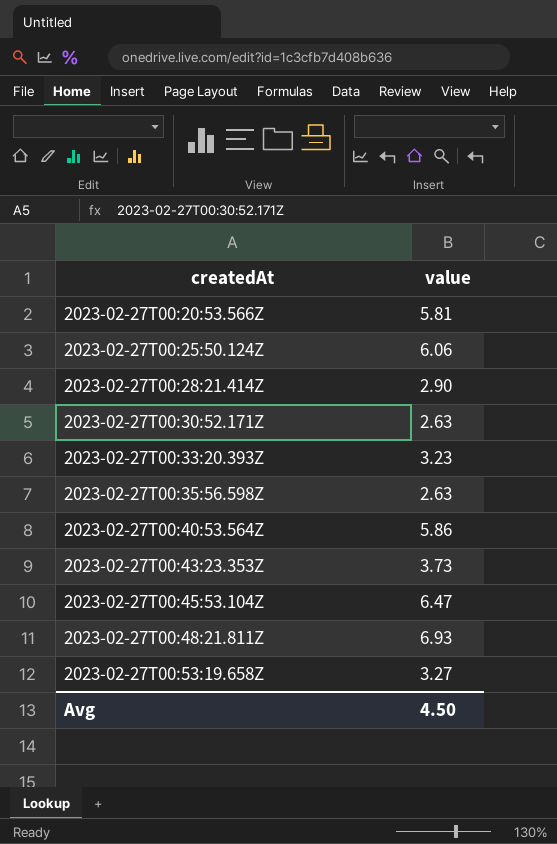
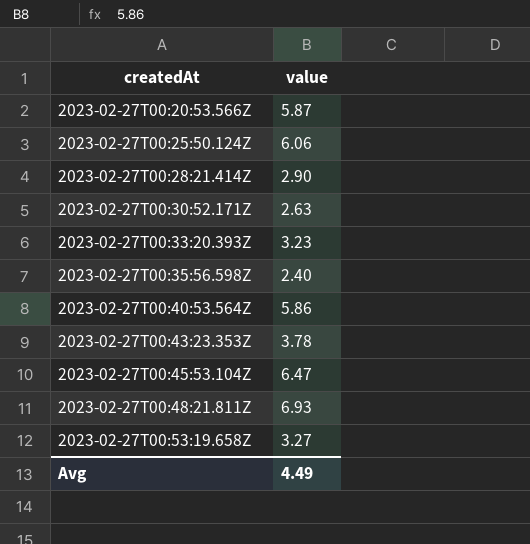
2023-02-27T00:20:53.566Z | value: 5.81 -> 5.87
2023-02-27T00:35:56.598Z | value: 2.63 -> 2.40
2023-02-27T00:43:23.353Z | value: 3.73 -> 3.78
Avg | value: 4.50 -> 4.49

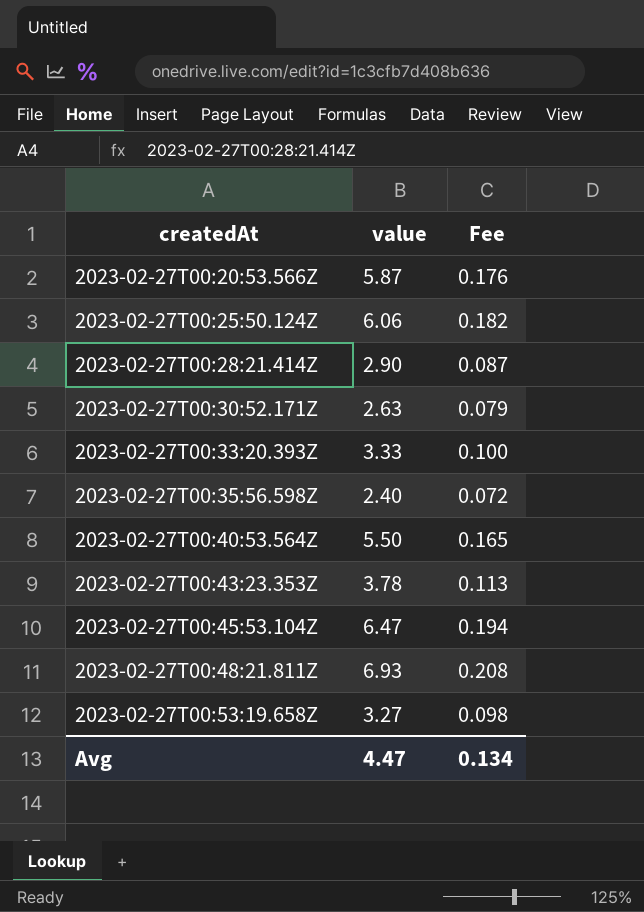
column Fee | formula: none -> [value] * 0.03
2023-02-27T00:33:20.393Z | value: 3.23 -> 3.33
2023-02-27T00:40:53.564Z | value: 5.86 -> 5.50
Avg | value: 4.49 -> 4.47

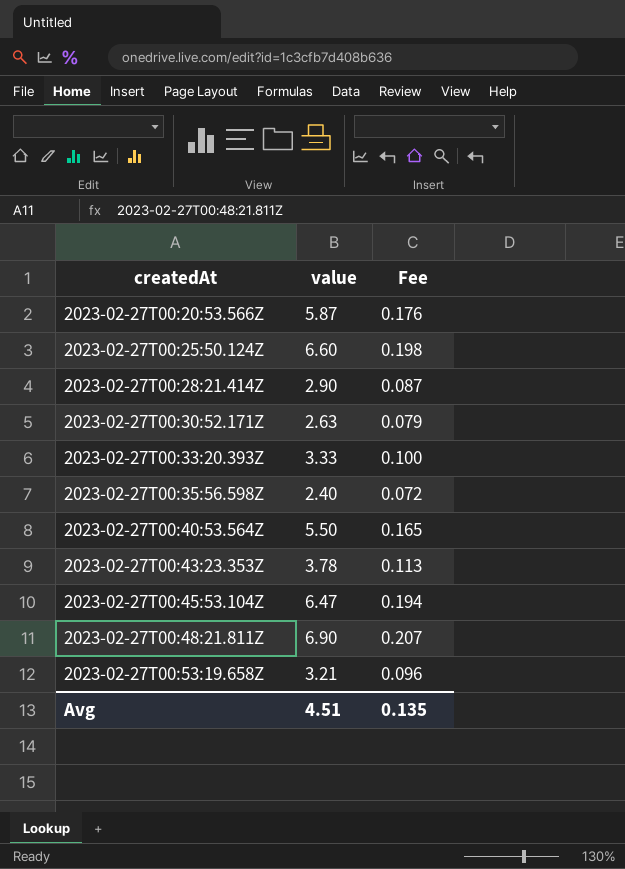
2023-02-27T00:25:50.124Z | value: 6.06 -> 6.60
2023-02-27T00:25:50.124Z | Fee: 0.182 -> 0.198
2023-02-27T00:48:21.811Z | value: 6.93 -> 6.90
2023-02-27T00:48:21.811Z | Fee: 0.208 -> 0.207
2023-02-27T00:53:19.658Z | value: 3.27 -> 3.21
2023-02-27T00:53:19.658Z | Fee: 0.098 -> 0.096
Avg | value: 4.47 -> 4.51
Avg | Fee: 0.134 -> 0.135

